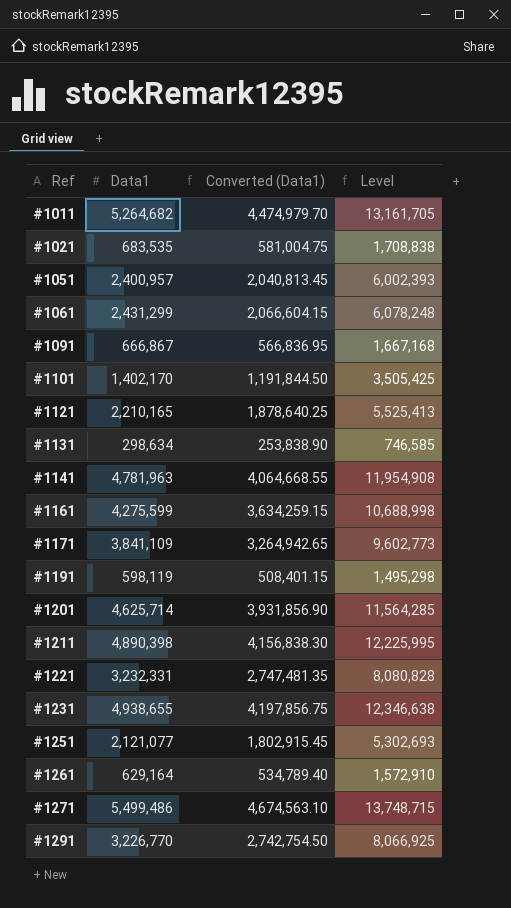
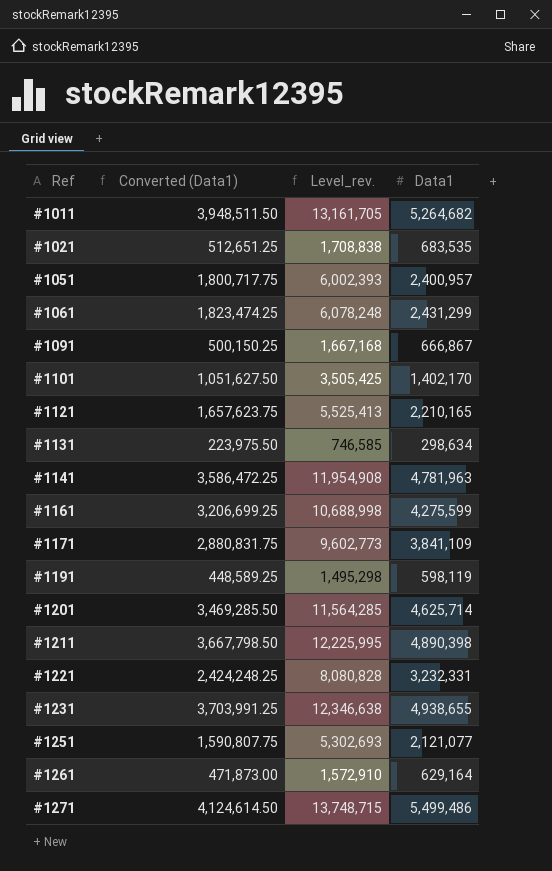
column Converted (Data1) | formula: [Data1] * 0.85 -> [Data1] * 0.75
column name: Level -> Level_rev.
column Data1 | position: 2 -> 4
row #1291: 3,226,770 | 2,742,754.50 | 8,066,925 -> none

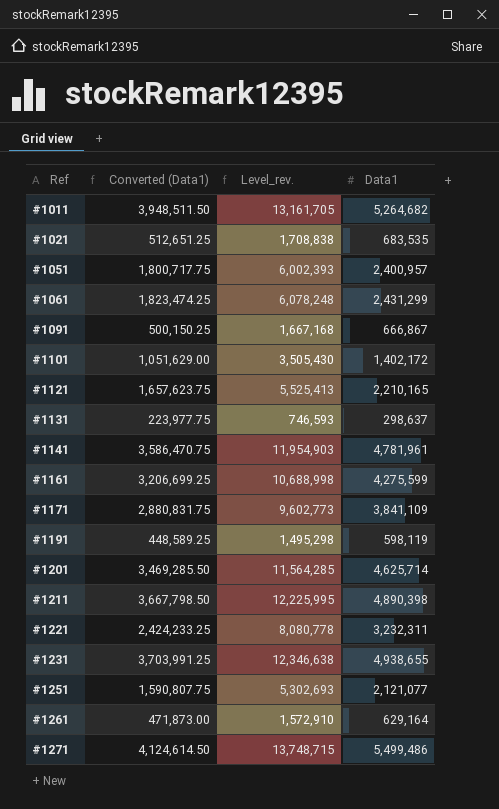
#1101 | Converted (Data1): 1,051,627.50 -> 1,051,629.00
#1101 | Level_rev.: 3,505,425 -> 3,505,430
#1101 | Data1: 1,402,170 -> 1,402,172
#1131 | Converted (Data1): 223,975.50 -> 223,977.75
#1131 | Level_rev.: 746,585 -> 746,593
#1131 | Data1: 298,634 -> 298,637
#1141 | Converted (Data1): 3,586,472.25 -> 3,586,470.75
#1141 | Level_rev.: 11,954,908 -> 11,954,903
#1141 | Data1: 4,781,963 -> 4,781,961
#1221 | Converted (Data1): 2,424,248.25 -> 2,424,233.25
#1221 | Level_rev.: 8,080,828 -> 8,080,778
#1221 | Data1: 3,232,331 -> 3,232,311

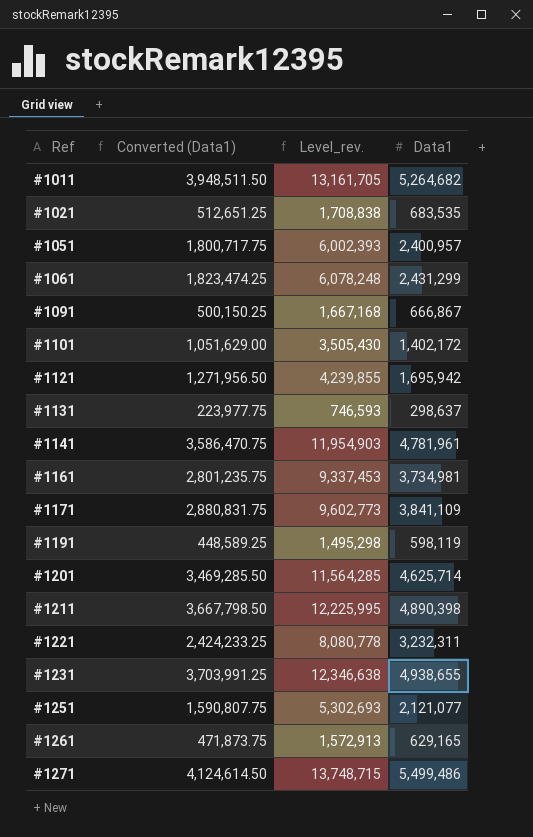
#1121 | Converted (Data1): 1,657,623.75 -> 1,271,956.50
#1121 | Level_rev.: 5,525,413 -> 4,239,855
#1121 | Data1: 2,210,165 -> 1,695,942
#1161 | Converted (Data1): 3,206,699.25 -> 2,801,235.75
#1161 | Level_rev.: 10,688,998 -> 9,337,453
#1161 | Data1: 4,275,599 -> 3,734,981
#1261 | Converted (Data1): 471,873.00 -> 471,873.75
#1261 | Level_rev.: 1,572,910 -> 1,572,913
#1261 | Data1: 629,164 -> 629,165

